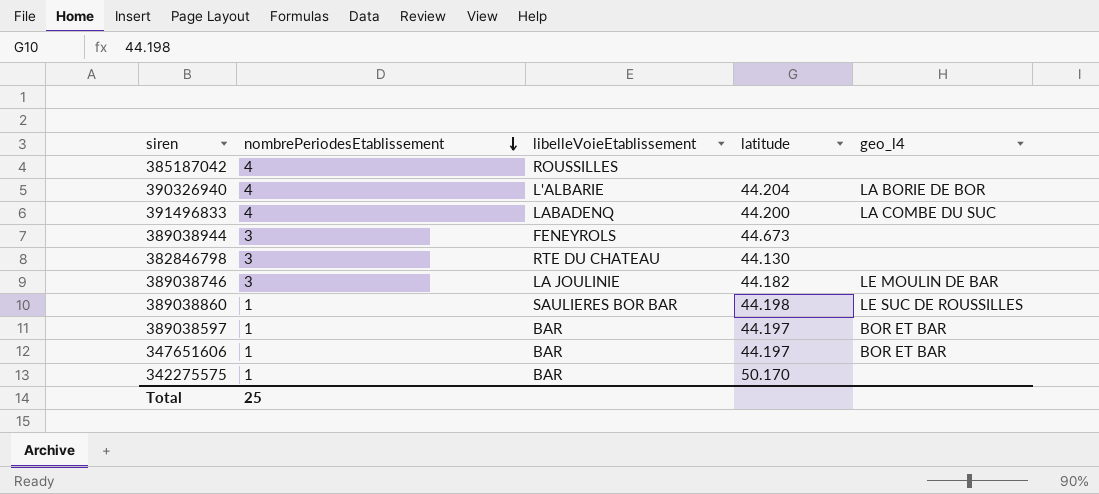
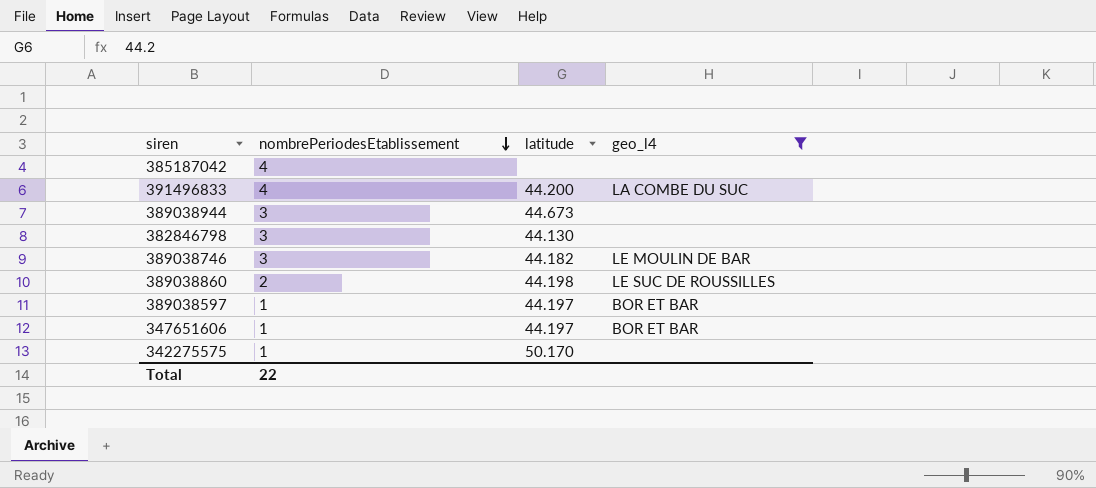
filter: none -> geo_l4 != LA BORIE DE BOR
column libelleVoieEtablissement | position: 3 -> none
389038860 | nombrePeriodesEtablissement: 1 -> 2
Total | nombrePeriodesEtablissement: 25 -> 22

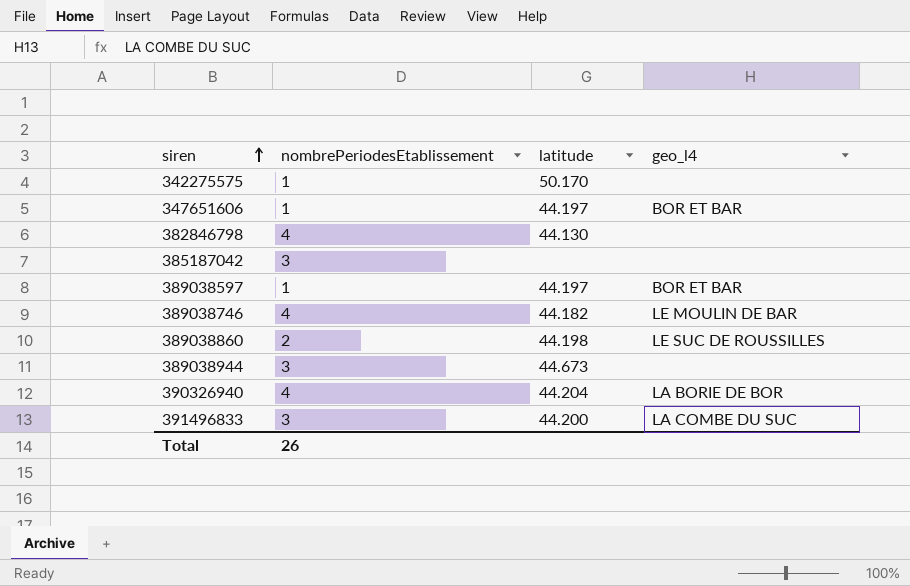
filter: geo_l4 != LA BORIE DE BOR -> none
row order: nombrePeriodesEtablissement descending -> siren ascending
382846798 | nombrePeriodesEtablissement: 3 -> 4
385187042 | nombrePeriodesEtablissement: 4 -> 3
389038746 | nombrePeriodesEtablissement: 3 -> 4
391496833 | nombrePeriodesEtablissement: 4 -> 3
Total | nombrePeriodesEtablissement: 22 -> 26

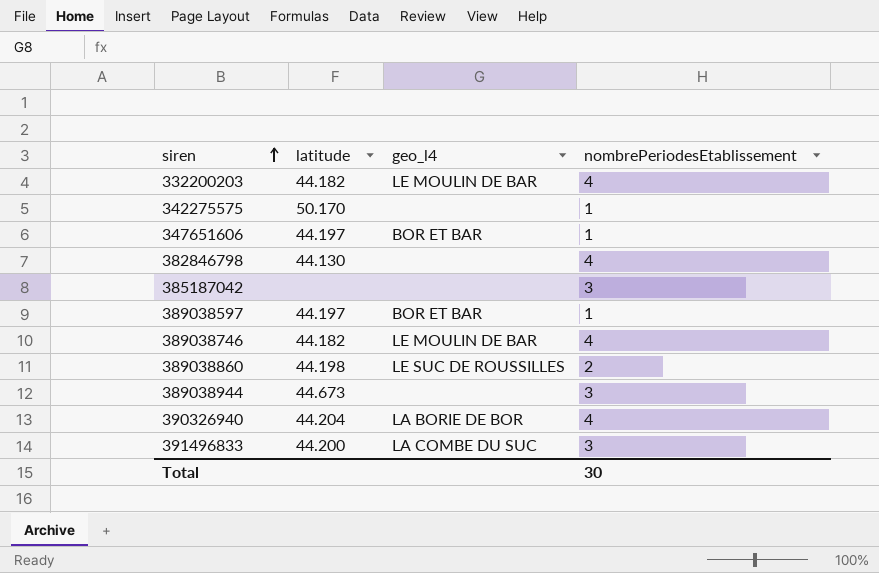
column nombrePeriodesEtablissement | position: 2 -> 4
row 332200203: none -> 44.182 | LE MOULIN DE BAR | 4
Total | nombrePeriodesEtablissement: 26 -> 30

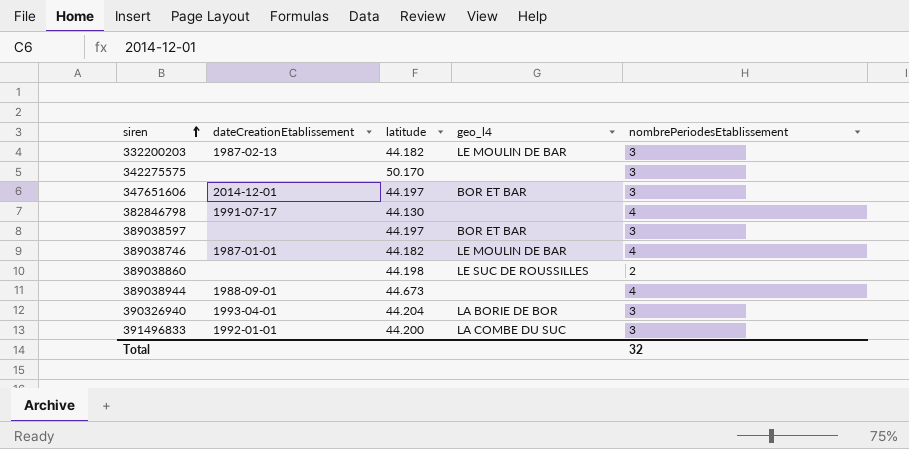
column dateCreationEtablissement | position: none -> 2
row 385187042: none | none | 3 -> none
332200203 | nombrePeriodesEtablissement: 4 -> 3
342275575 | nombrePeriodesEtablissement: 1 -> 3
347651606 | nombrePeriodesEtablissement: 1 -> 3
389038597 | nombrePeriodesEtablissement: 1 -> 3
389038944 | nombrePeriodesEtablissement: 3 -> 4
390326940 | nombrePeriodesEtablissement: 4 -> 3
Total | nombrePeriodesEtablissement: 30 -> 32

